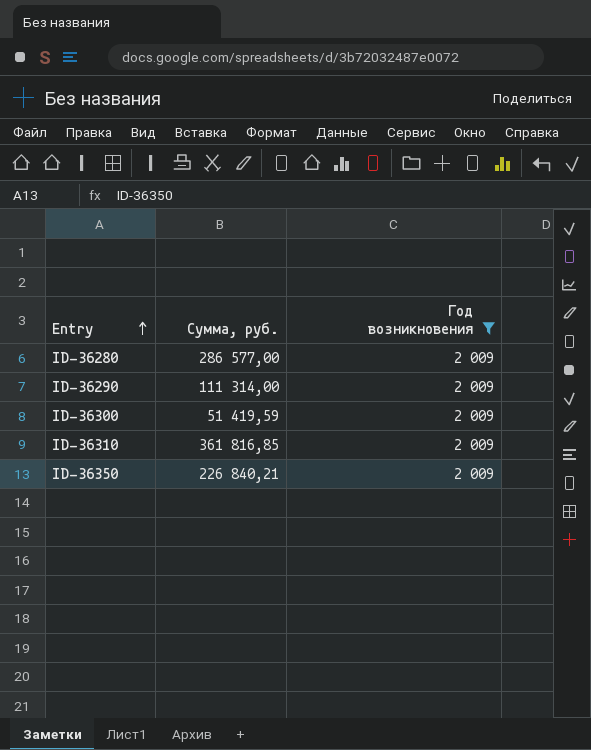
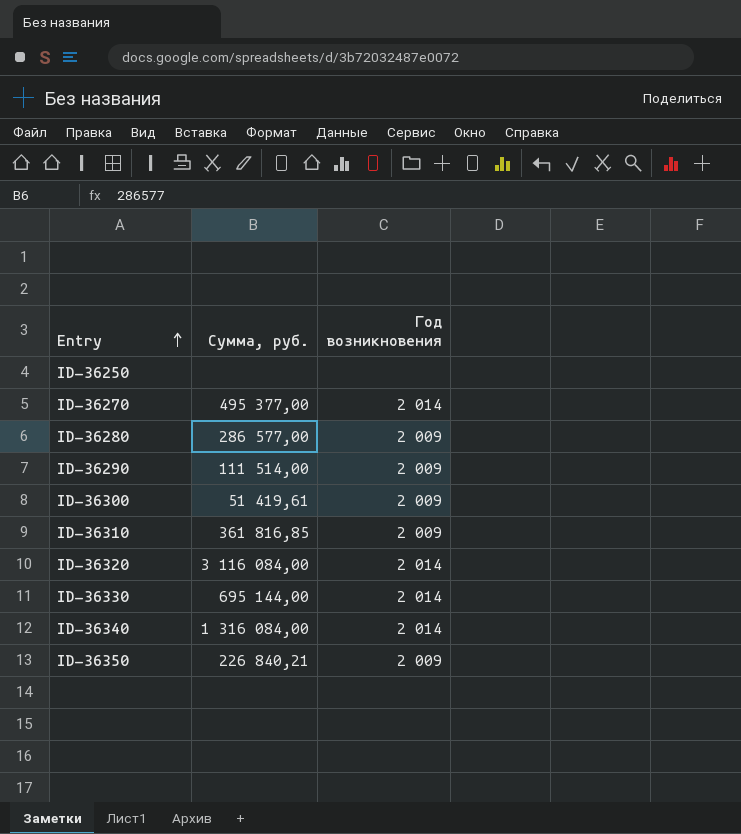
filter: Год возникновения = 2 009 -> none
ID-36290 | Сумма, руб.: 111 314,00 -> 111 514,00
ID-36300 | Сумма, руб.: 51 419,59 -> 51 419,61

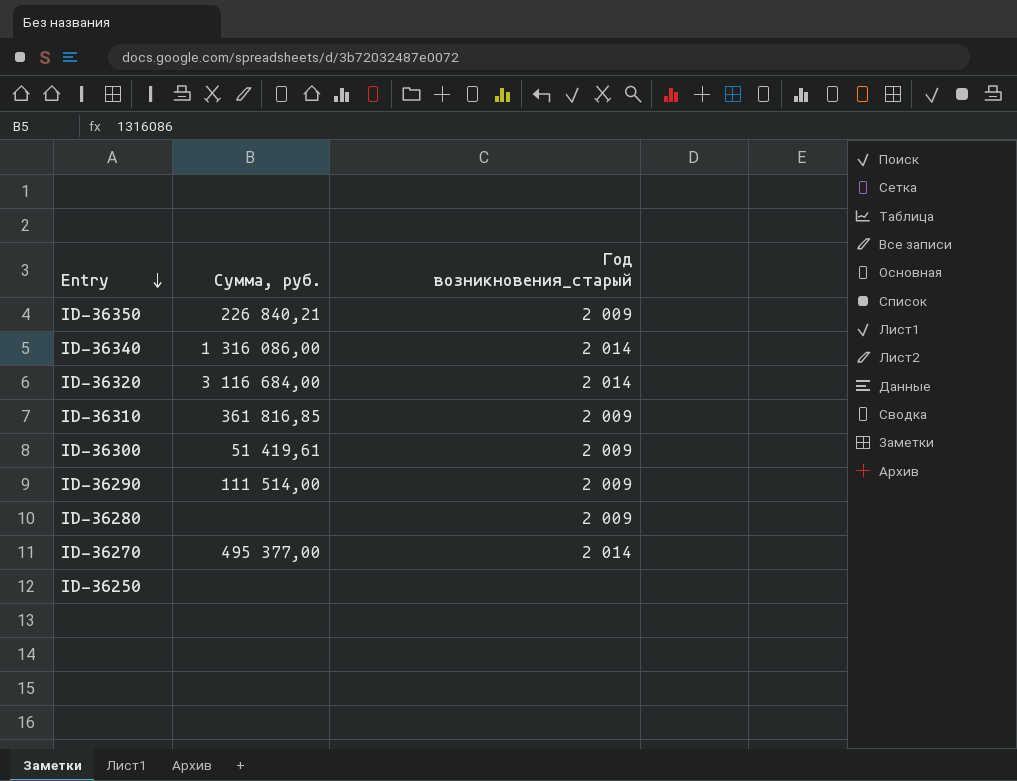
row order: Entry ascending -> Entry descending
column name: Год возникновения -> Год возникновения_старый
row ID-36330: 695 144,00 | 2 014 -> none
ID-36340 | Сумма, руб.: 1 316 084,00 -> 1 316 086,00
ID-36320 | Сумма, руб.: 3 116 084,00 -> 3 116 684,00
ID-36280 | Сумма, руб.: 286 577,00 -> none

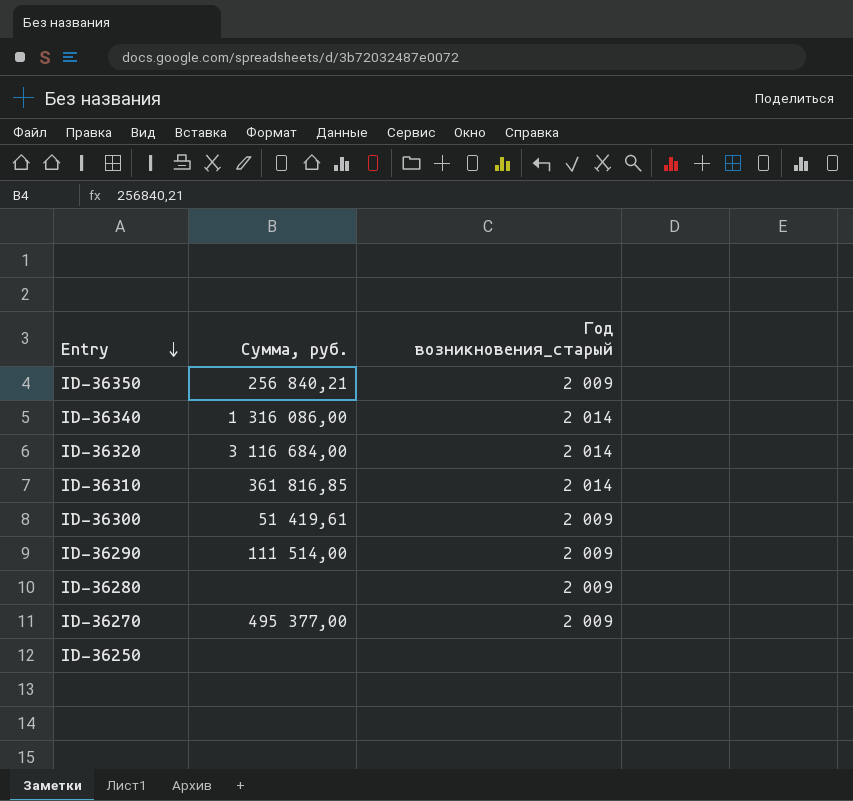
ID-36350 | Сумма, руб.: 226 840,21 -> 256 840,21
ID-36310 | Год возникновения_старый: 2 009 -> 2 014
ID-36270 | Год возникновения_старый: 2 014 -> 2 009

